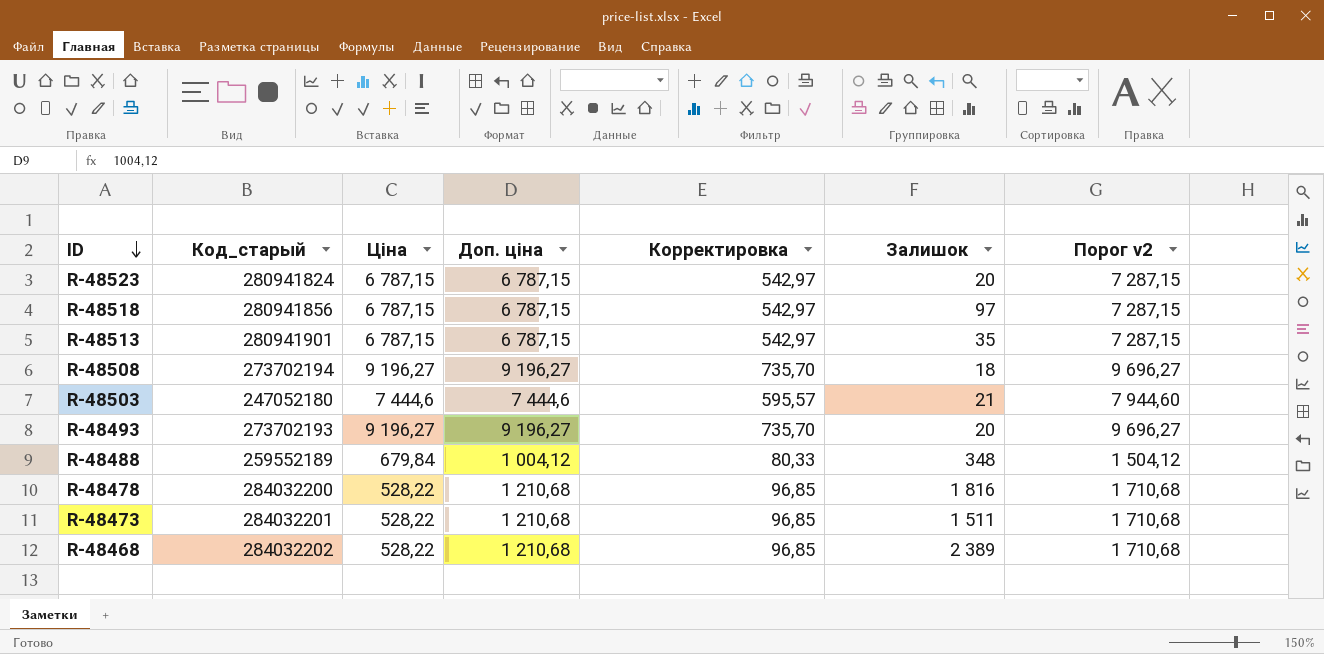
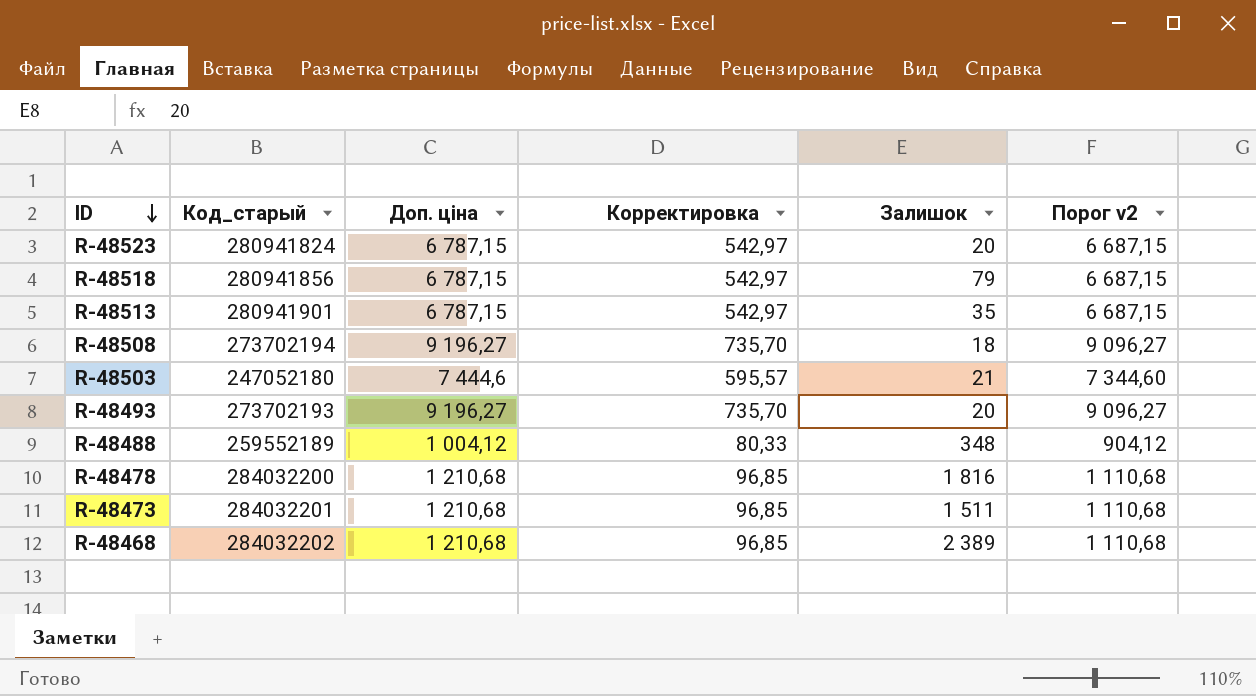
column Ціна | position: 3 -> none
column Порог v2 | formula: [Доп. ціна] + 500 -> [Доп. ціна] - 100
R-48518 | Залишок: 97 -> 79

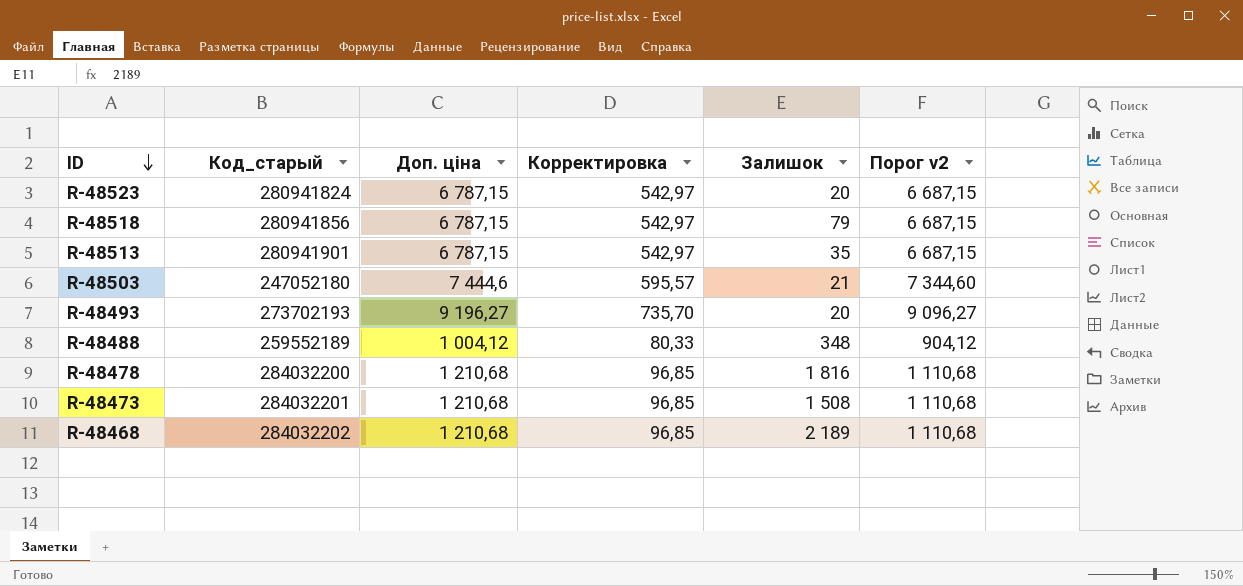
row R-48508: 273702194 | 9 196,27 | 735,70 | 18 | 9 096,27 -> none
R-48473 | Залишок: 1 511 -> 1 508
R-48468 | Залишок: 2 389 -> 2 189

